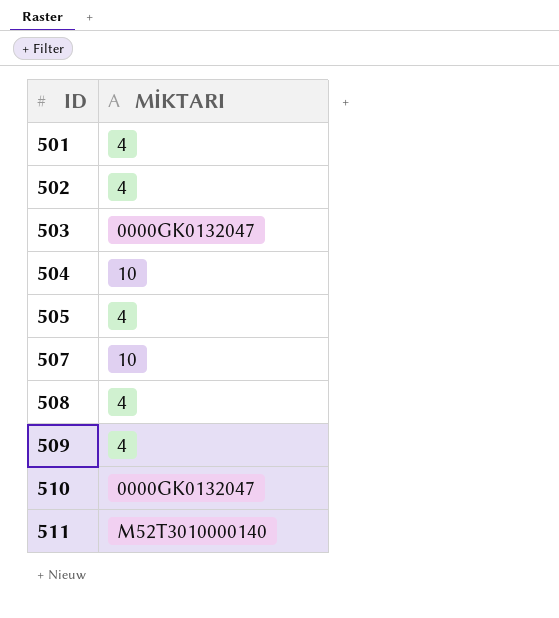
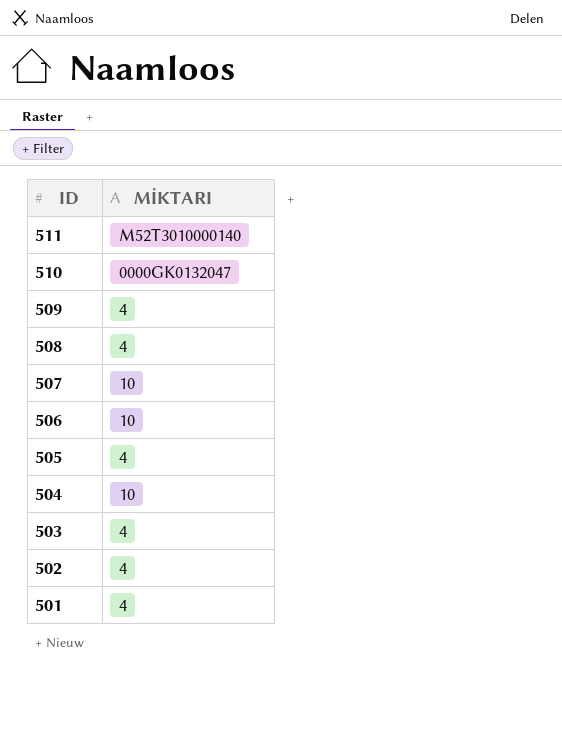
row order: ID ascending -> ID descending
row 506: none -> 10
503 | MİKTARI: 0000GK0132047 -> 4

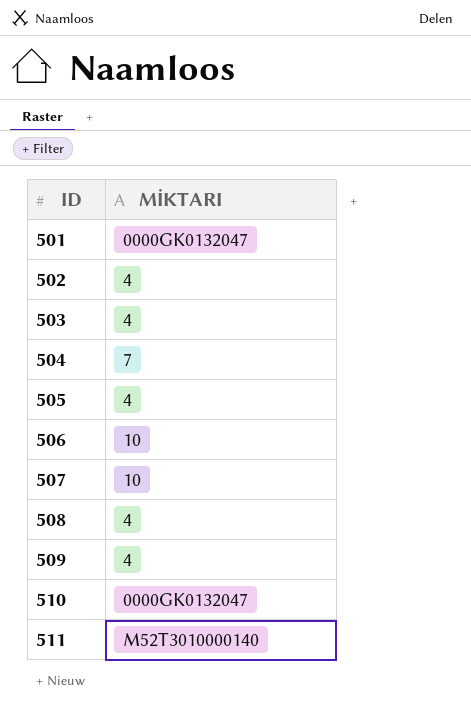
row order: ID descending -> ID ascending
501 | MİKTARI: 4 -> 0000GK0132047
504 | MİKTARI: 10 -> 7

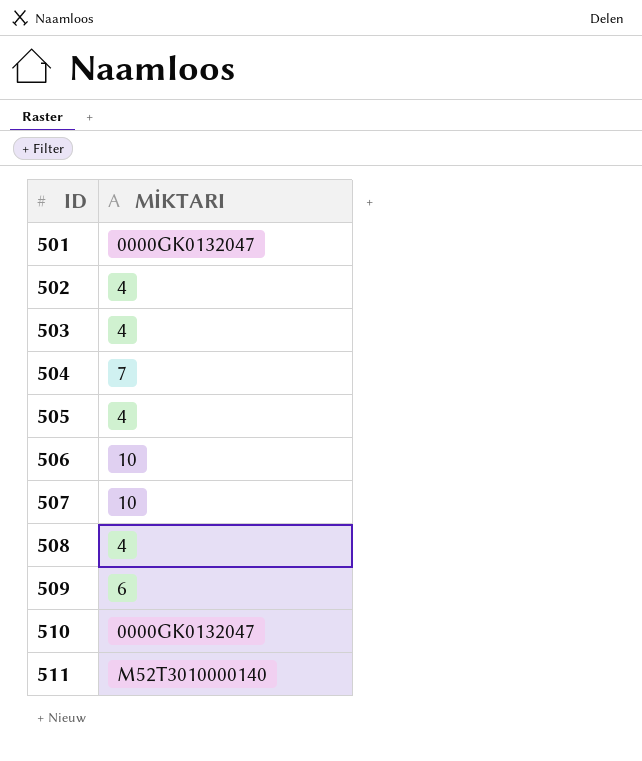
509 | MİKTARI: 4 -> 6

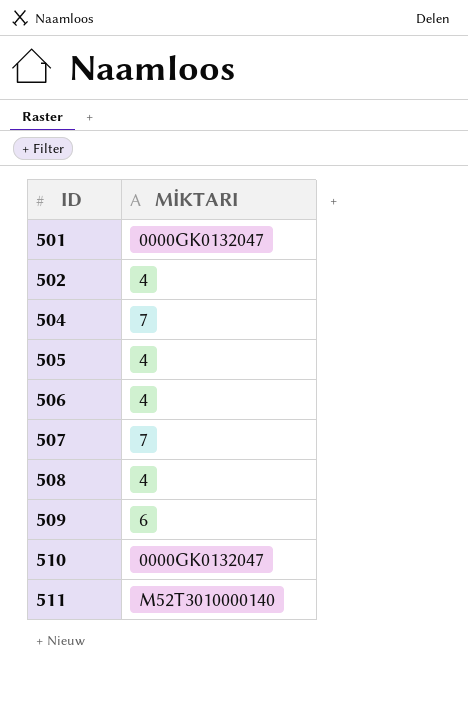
row 503: 4 -> none
506 | MİKTARI: 10 -> 4
507 | MİKTARI: 10 -> 7

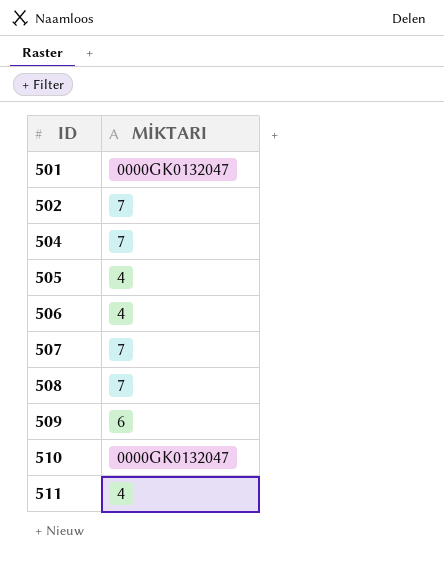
502 | MİKTARI: 4 -> 7
508 | MİKTARI: 4 -> 7
511 | MİKTARI: M52T3010000140 -> 4

